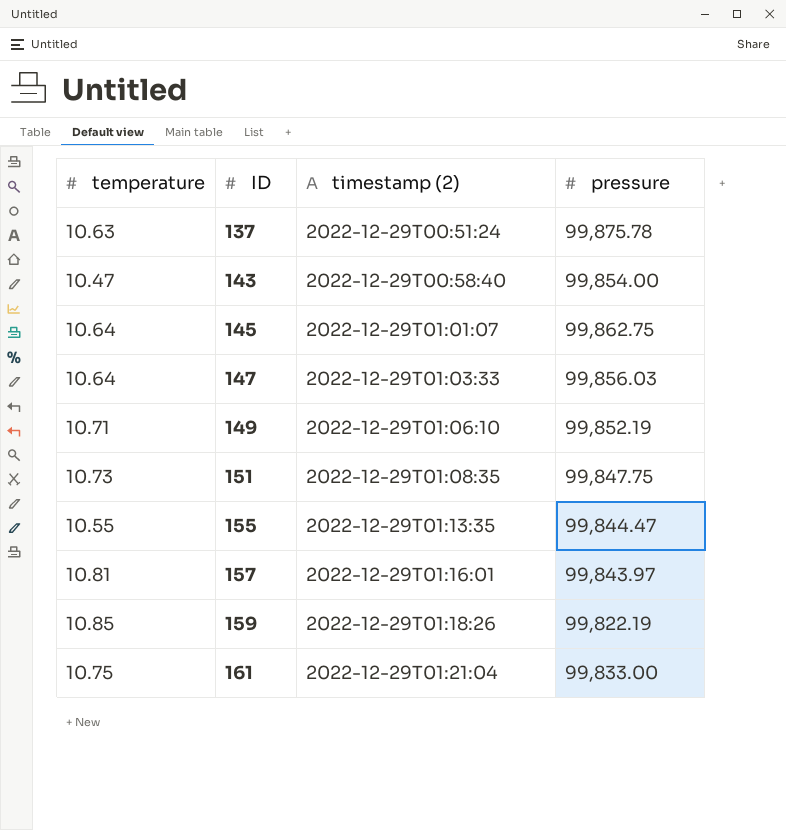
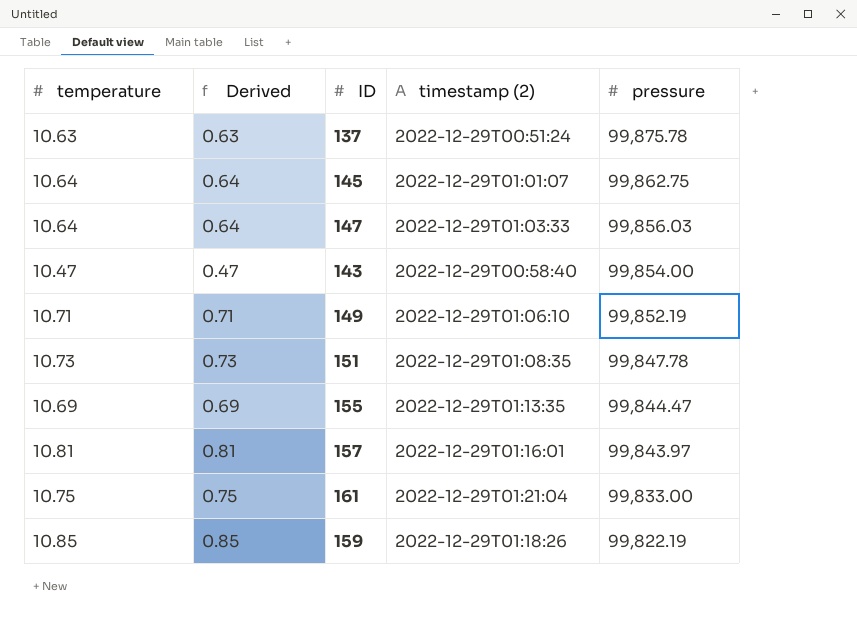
row order: ID ascending -> pressure descending
column Derived | formula: none -> [temperature] - 10
151 | pressure: 99,847.75 -> 99,847.78
155 | temperature: 10.55 -> 10.69

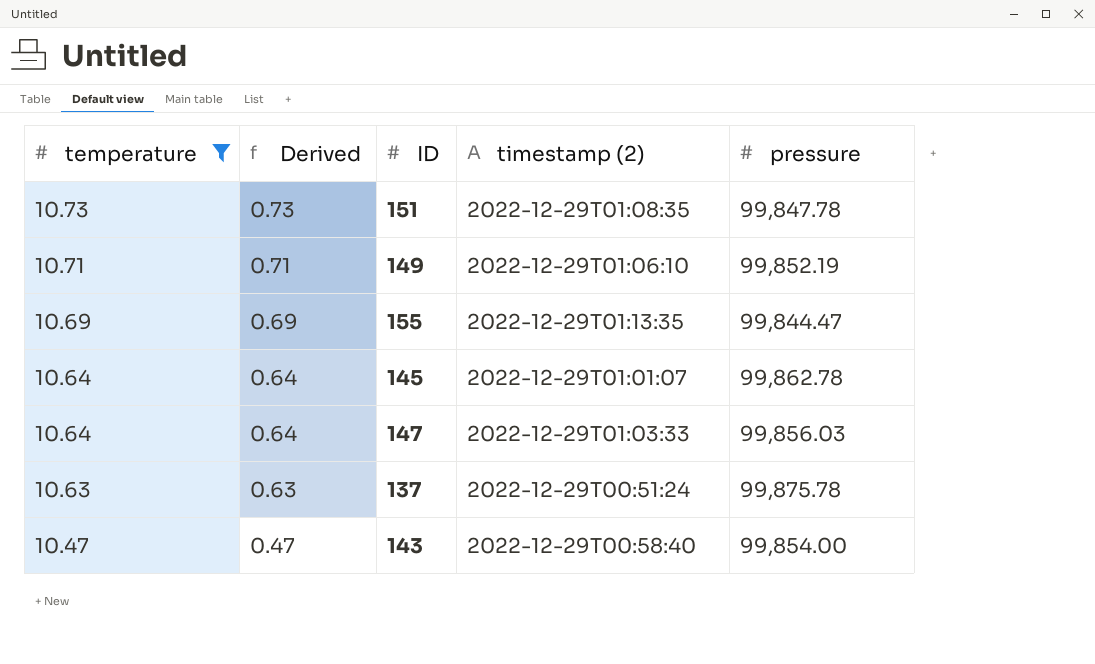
filter: none -> temperature <= 10.73
row order: pressure descending -> temperature descending
145 | pressure: 99,862.75 -> 99,862.78

